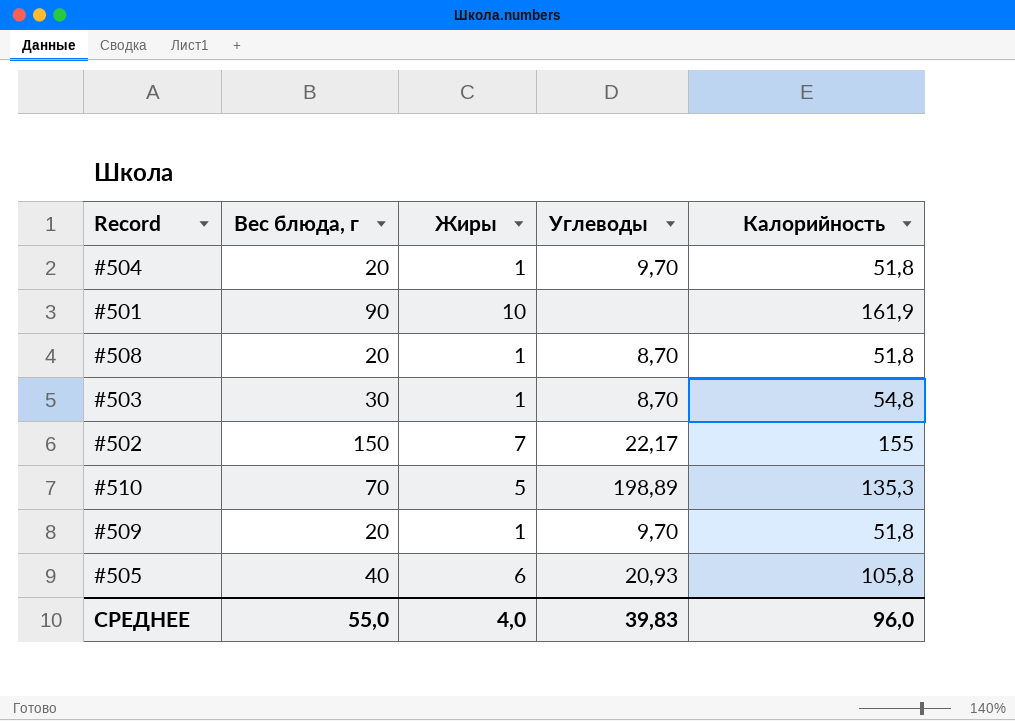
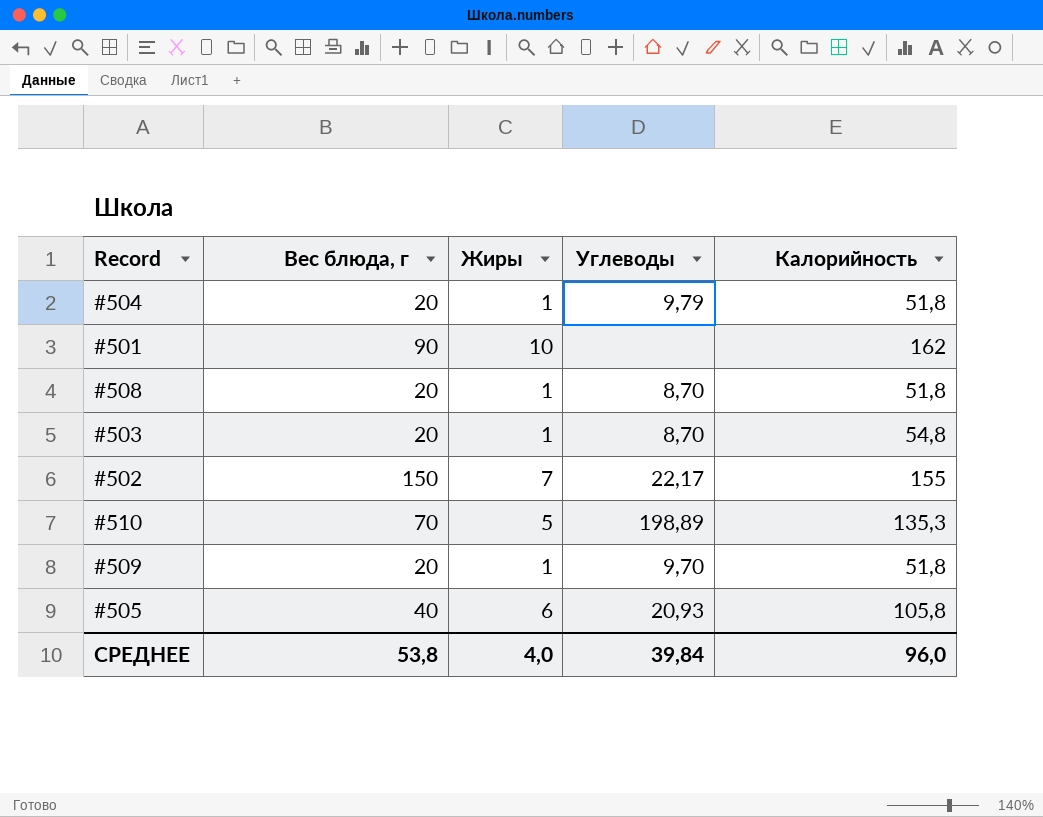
#504 | Углеводы: 9,70 -> 9,79
#501 | Калорийность: 161,9 -> 162
#503 | Вес блюда, г: 30 -> 20
СРЕДНЕЕ | Вес блюда, г: 55,0 -> 53,8
СРЕДНЕЕ | Углеводы: 39,83 -> 39,84

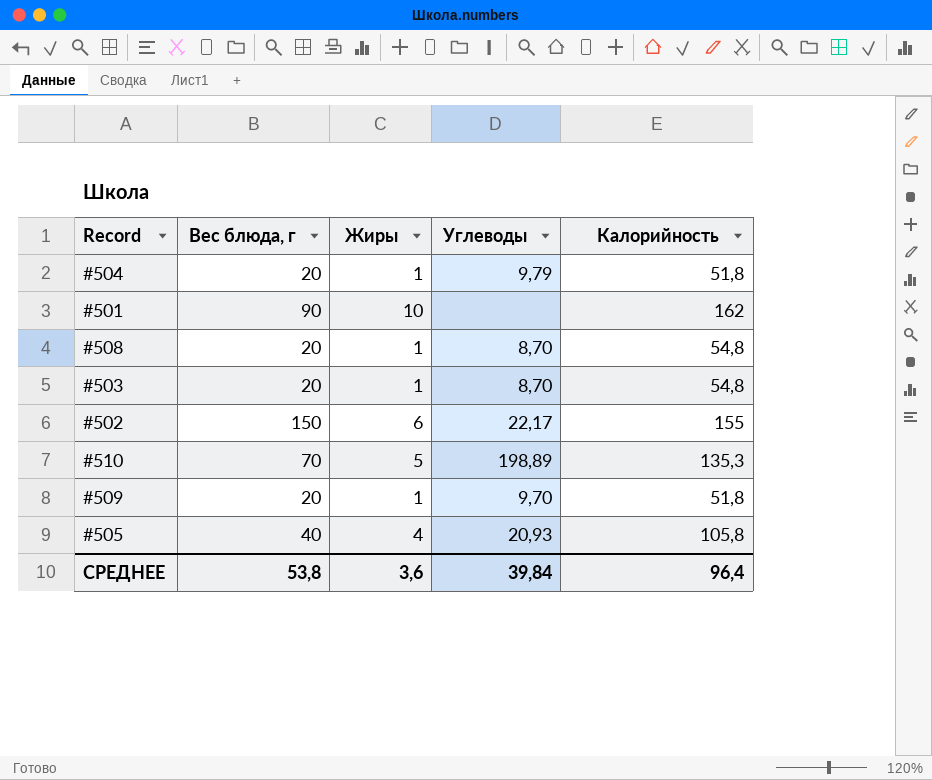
#508 | Калорийность: 51,8 -> 54,8
#502 | Жиры: 7 -> 6
#505 | Жиры: 6 -> 4
СРЕДНЕЕ | Жиры: 4,0 -> 3,6
СРЕДНЕЕ | Калорийность: 96,0 -> 96,4

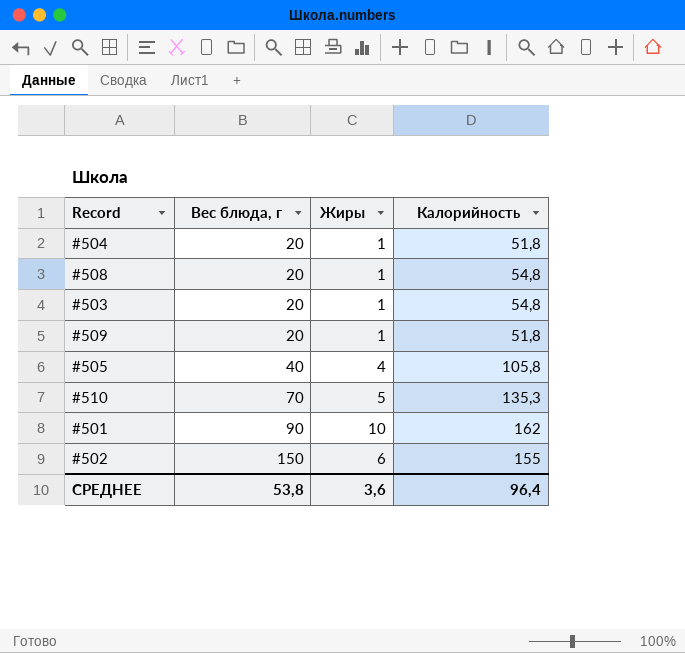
row order: none -> Вес блюда, г ascending
column Углеводы | position: 4 -> none

